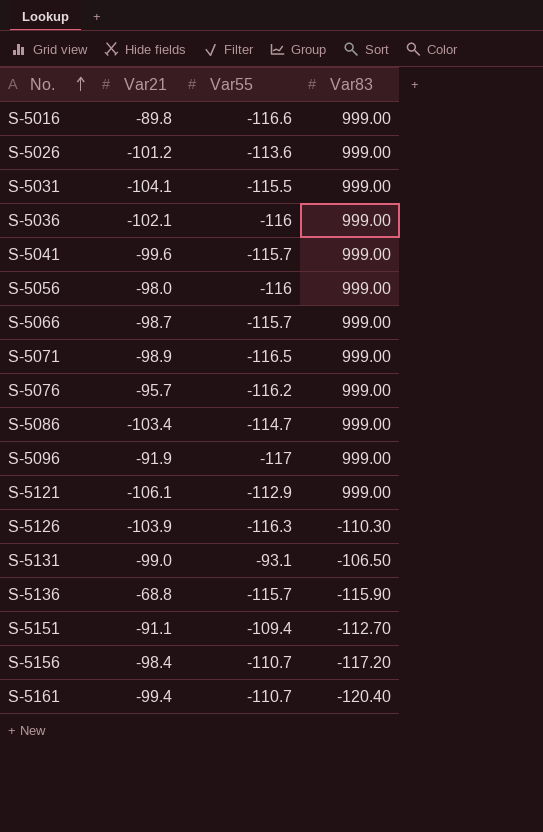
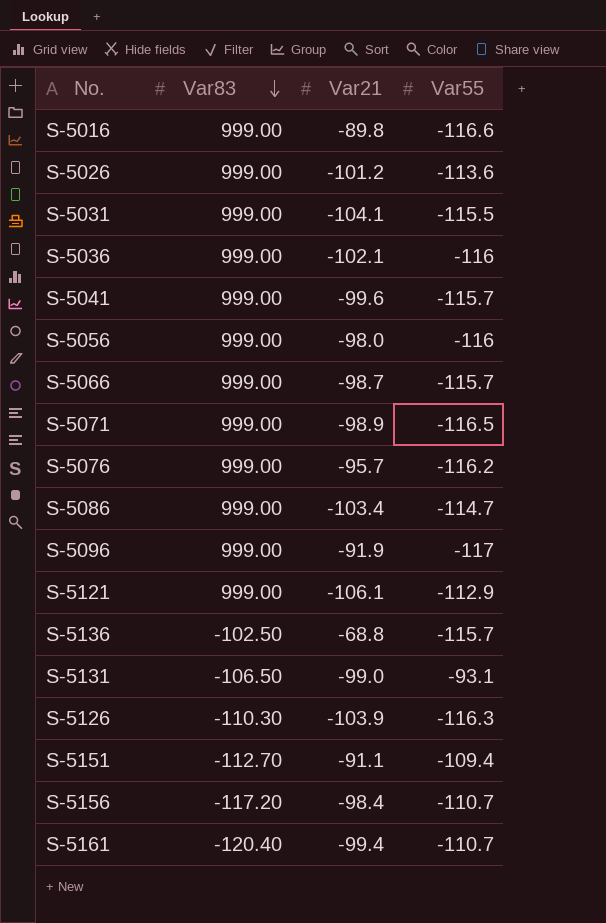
row order: No. ascending -> Var83 descending
column Var83 | position: 4 -> 2
S-5136 | Var83: -115.90 -> -102.50

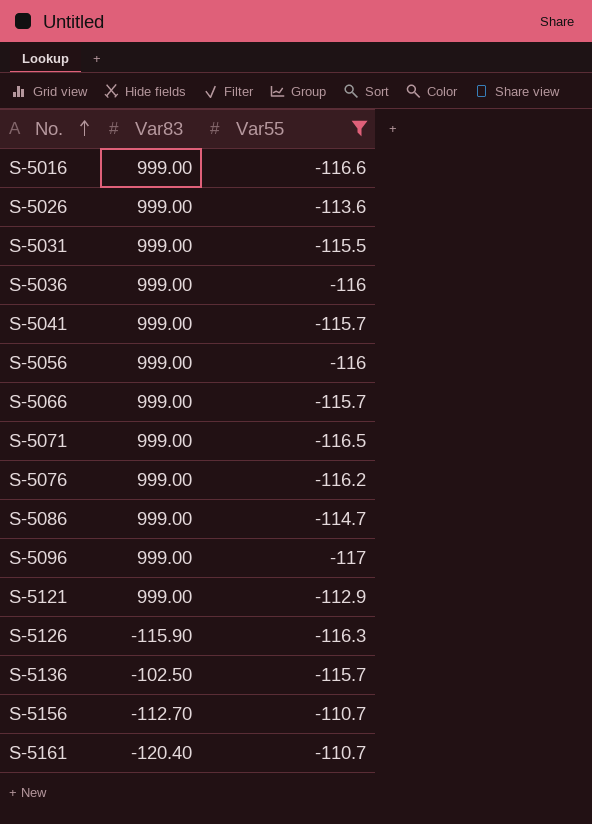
filter: none -> Var55 <= -110.7
row order: Var83 descending -> No. ascending
column Var21 | position: 3 -> none
S-5126 | Var83: -110.30 -> -115.90
S-5156 | Var83: -117.20 -> -112.70

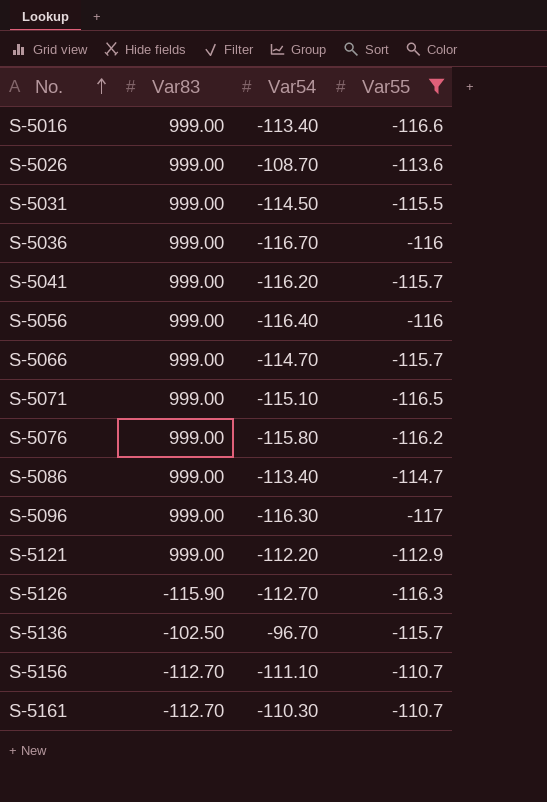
column Var54 | position: none -> 3
S-5161 | Var83: -120.40 -> -112.70

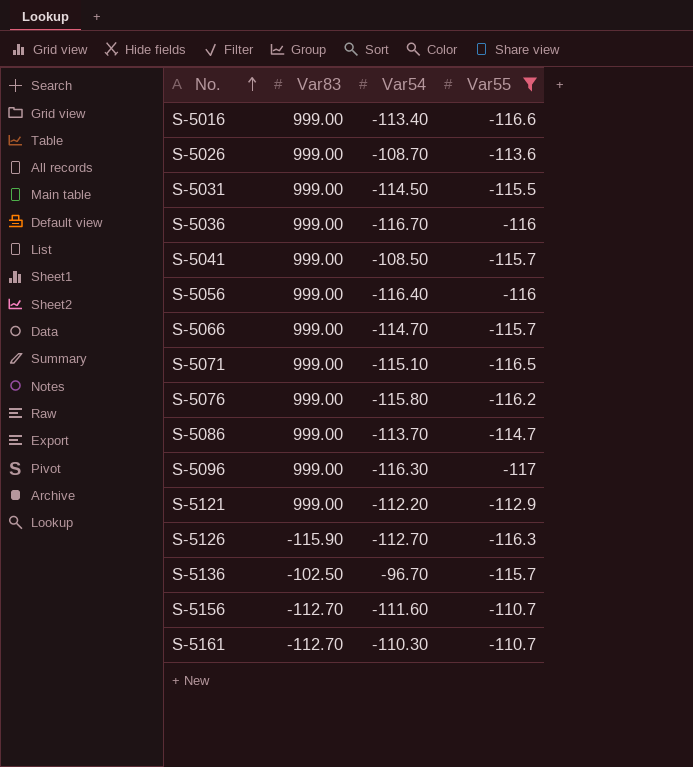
S-5041 | Var54: -116.20 -> -108.50
S-5086 | Var54: -113.40 -> -113.70
S-5156 | Var54: -111.10 -> -111.60

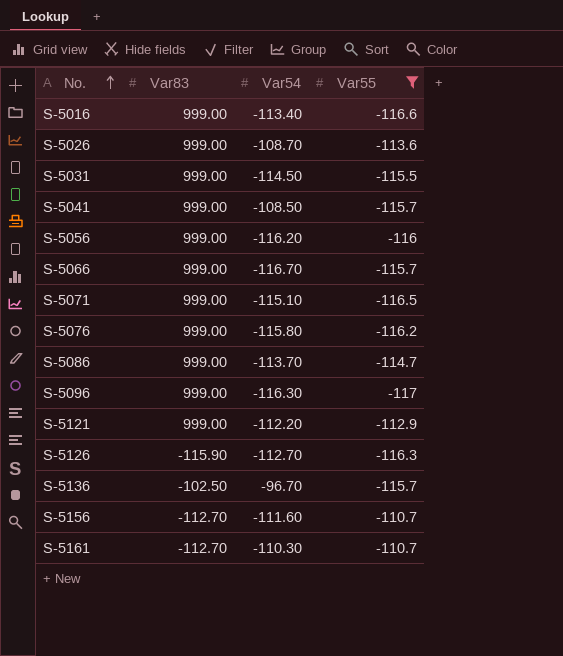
row S-5036: 999.00 | -116.70 | -116 -> none
S-5056 | Var54: -116.40 -> -116.20
S-5066 | Var54: -114.70 -> -116.70

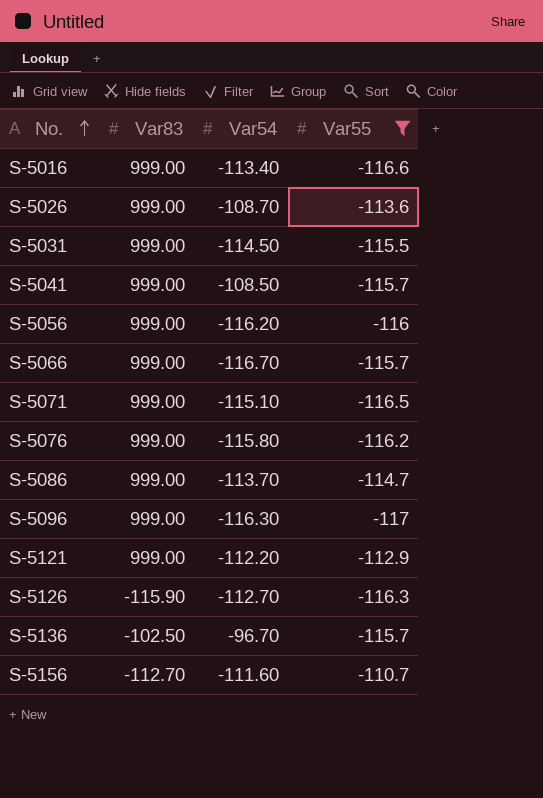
row S-5161: -112.70 | -110.30 | -110.7 -> none

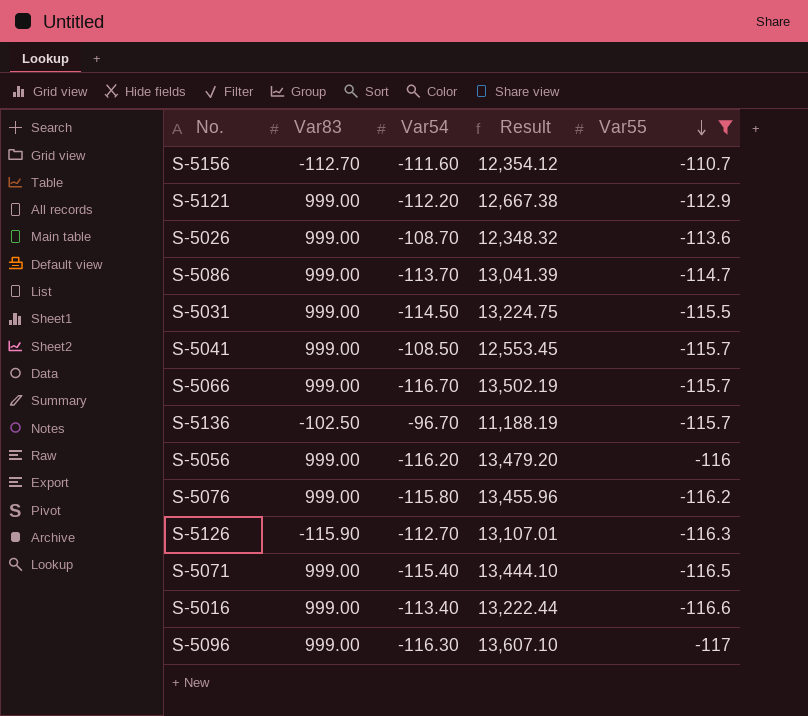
row order: No. ascending -> Var55 descending
column Result | formula: none -> [Var54] * [Var55]
S-5071 | Var54: -115.10 -> -115.40

